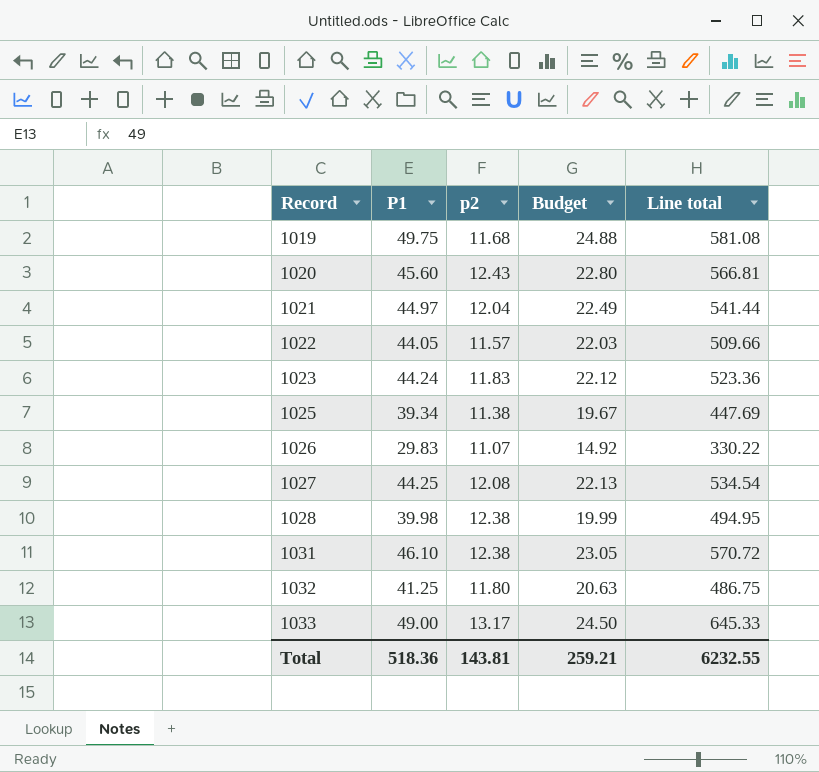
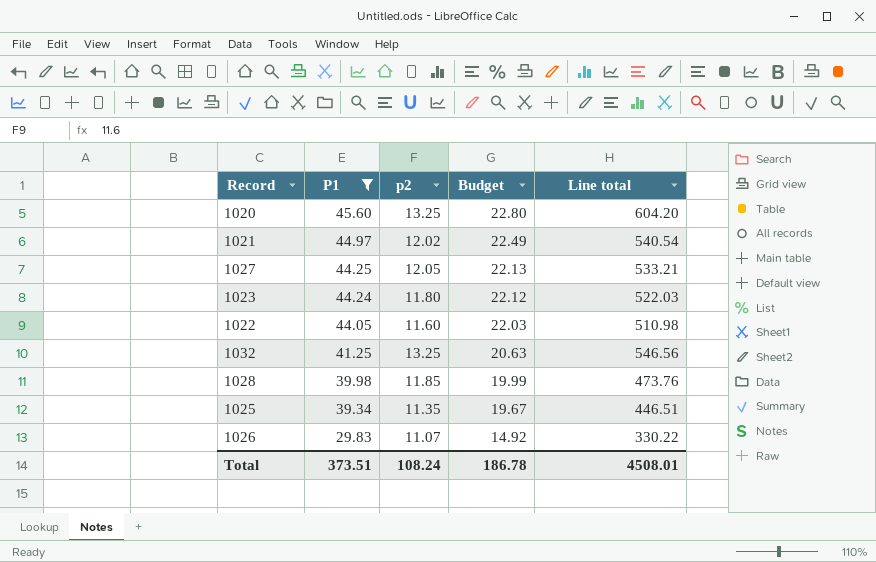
filter: none -> P1 <= 45.60
row order: Record ascending -> P1 descending
1020 | p2: 12.43 -> 13.25
1020 | Line total: 566.81 -> 604.20
1021 | p2: 12.04 -> 12.02
1021 | Line total: 541.44 -> 540.54
1027 | p2: 12.08 -> 12.05
1027 | Line total: 534.54 -> 533.21
1023 | p2: 11.83 -> 11.80
1023 | Line total: 523.36 -> 522.03
1022 | p2: 11.57 -> 11.60
1022 | Line total: 509.66 -> 510.98
1032 | p2: 11.80 -> 13.25
1032 | Line total: 486.75 -> 546.56
1028 | p2: 12.38 -> 11.85
1028 | Line total: 494.95 -> 473.76
1025 | p2: 11.38 -> 11.35
1025 | Line total: 447.69 -> 446.51
Total | P1: 518.36 -> 373.51
Total | p2: 143.81 -> 108.24
Total | Budget: 259.21 -> 186.78
Total | Line total: 6232.55 -> 4508.01

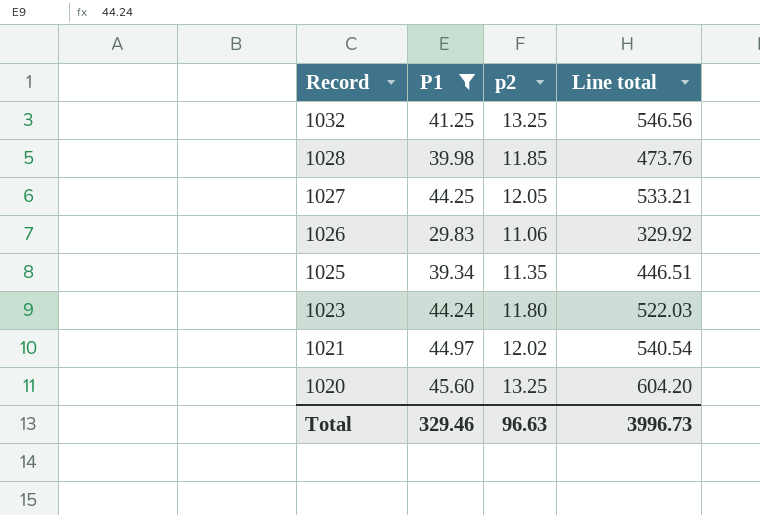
row order: P1 descending -> Record descending
column Budget | formula: [P1] * 0.5 -> none
row 1022: 44.05 | 11.60 | 22.03 | 510.98 -> none
1026 | p2: 11.07 -> 11.06
1026 | Line total: 330.22 -> 329.92
Total | P1: 373.51 -> 329.46
Total | p2: 108.24 -> 96.63
Total | Line total: 4508.01 -> 3996.73

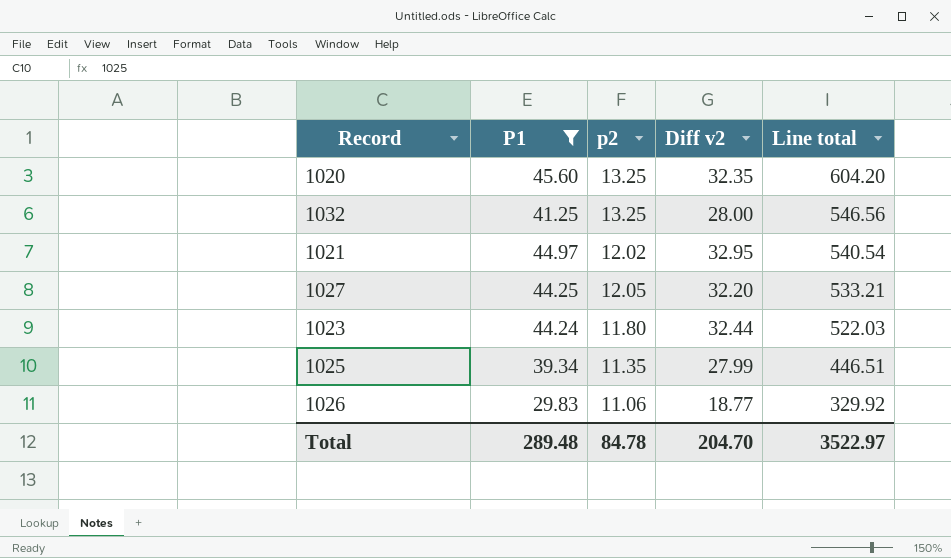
row order: Record descending -> Line total descending
column Diff v2 | formula: none -> [P1] - [p2]
row 1028: 39.98 | 11.85 | 473.76 -> none
Total | P1: 329.46 -> 289.48
Total | p2: 96.63 -> 84.78
Total | Line total: 3996.73 -> 3522.97

